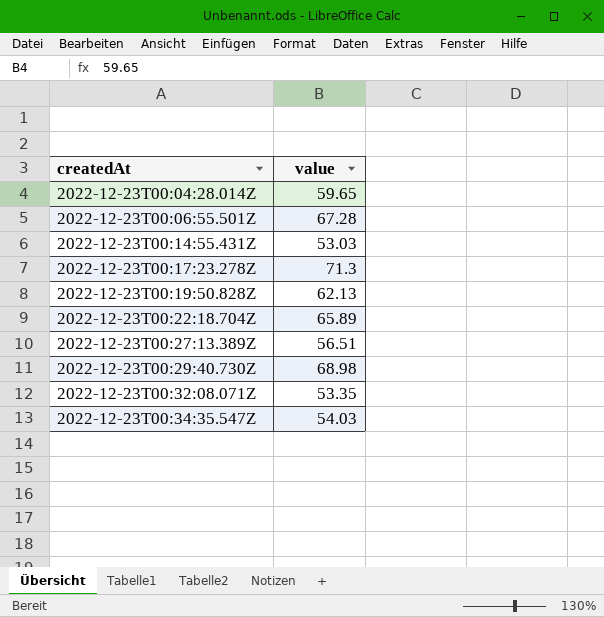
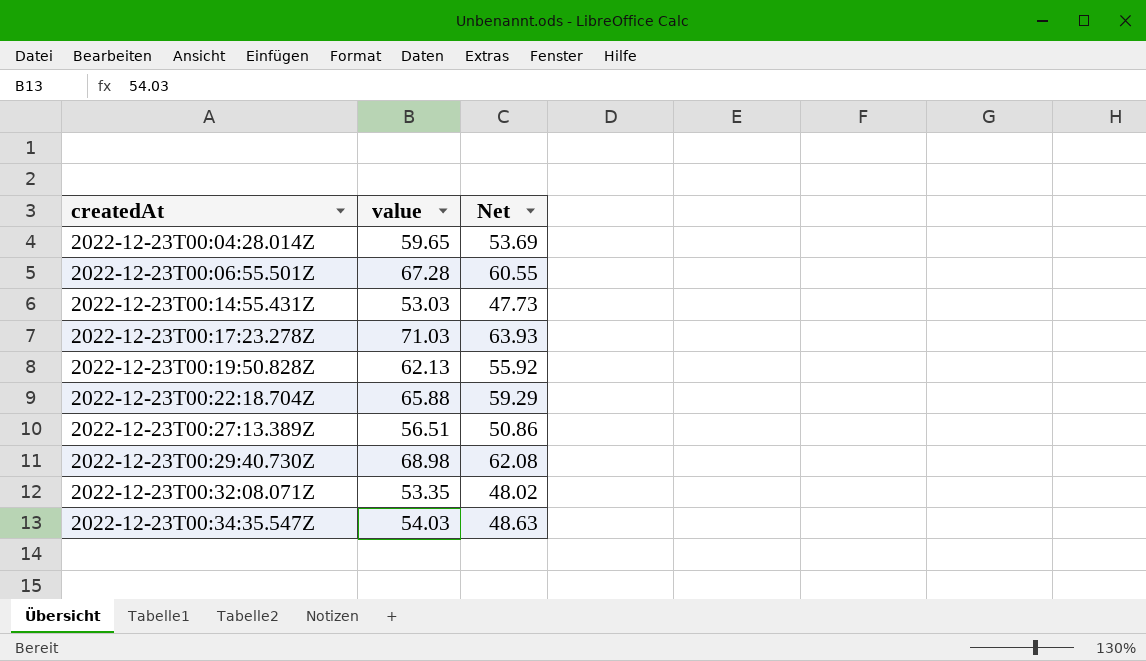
column Net | formula: none -> [value] * 0.9
2022-12-23T00:17:23.278Z | value: 71.3 -> 71.03
2022-12-23T00:22:18.704Z | value: 65.89 -> 65.88

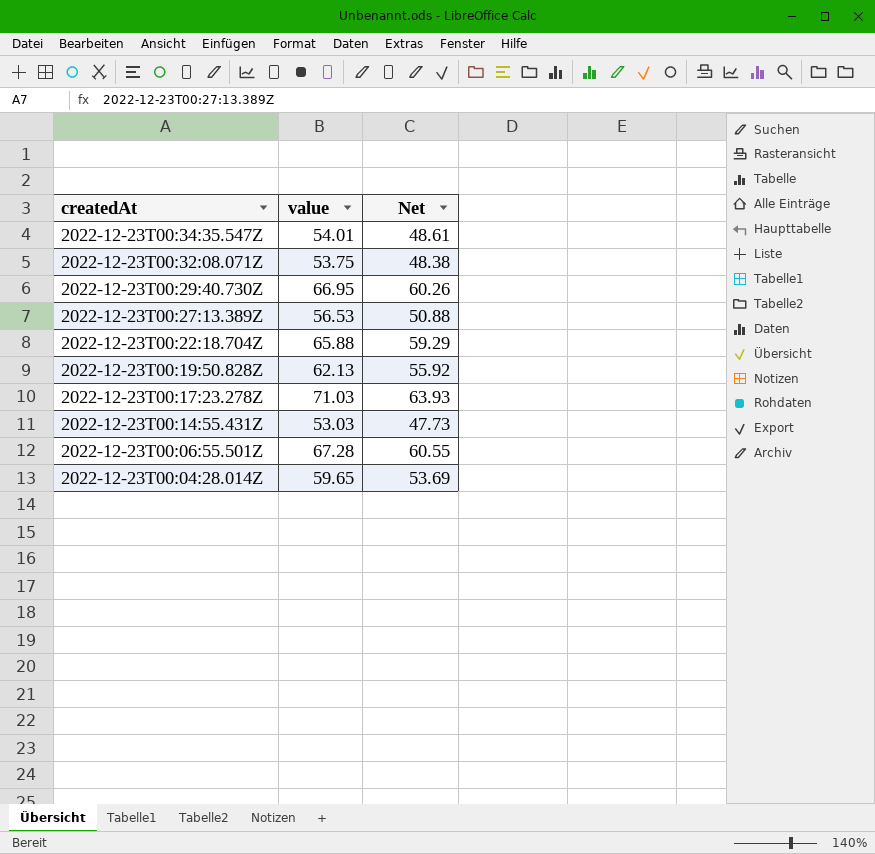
row order: createdAt ascending -> createdAt descending
2022-12-23T00:34:35.547Z | value: 54.03 -> 54.01
2022-12-23T00:34:35.547Z | Net: 48.63 -> 48.61
2022-12-23T00:32:08.071Z | value: 53.35 -> 53.75
2022-12-23T00:32:08.071Z | Net: 48.02 -> 48.38
2022-12-23T00:29:40.730Z | value: 68.98 -> 66.95
2022-12-23T00:29:40.730Z | Net: 62.08 -> 60.26
2022-12-23T00:27:13.389Z | value: 56.51 -> 56.53
2022-12-23T00:27:13.389Z | Net: 50.86 -> 50.88

